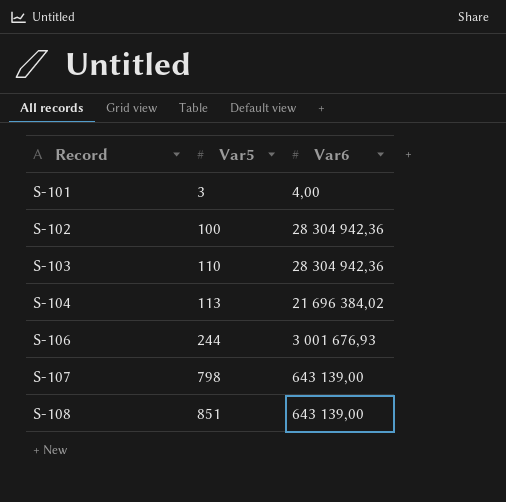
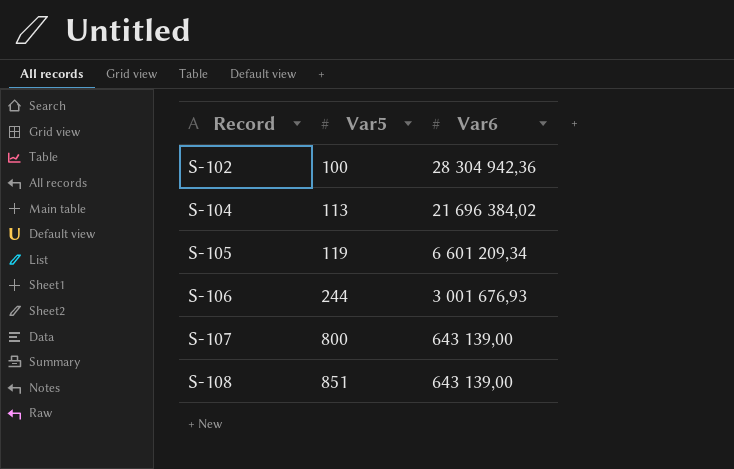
row S-101: 3 | 4,00 -> none
row S-103: 110 | 28 304 942,36 -> none
row S-105: none -> 119 | 6 601 209,34
S-107 | Var5: 798 -> 800

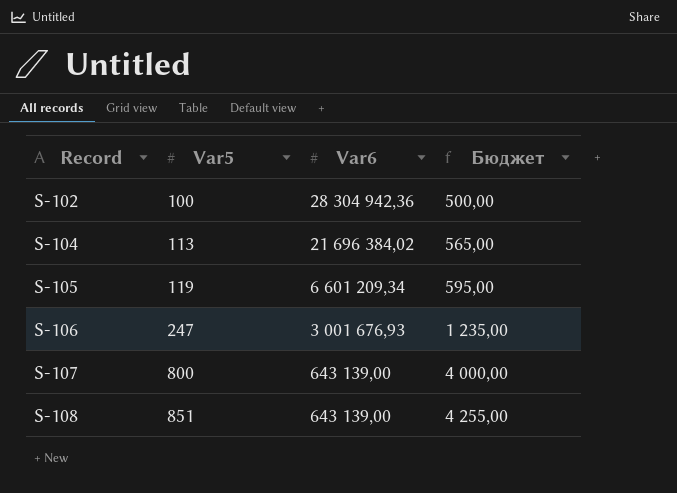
column Бюджет | formula: none -> [Var5] * 5
S-106 | Var5: 244 -> 247

